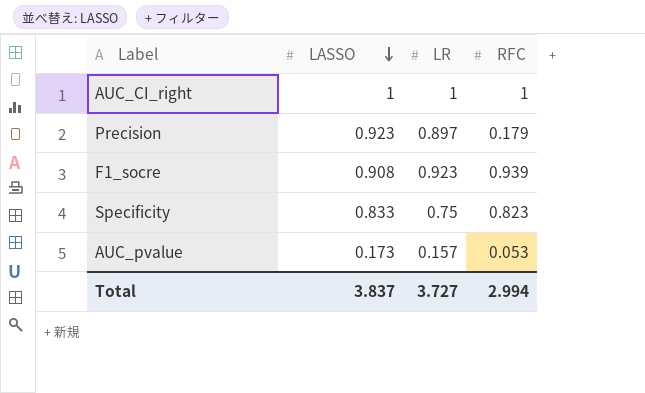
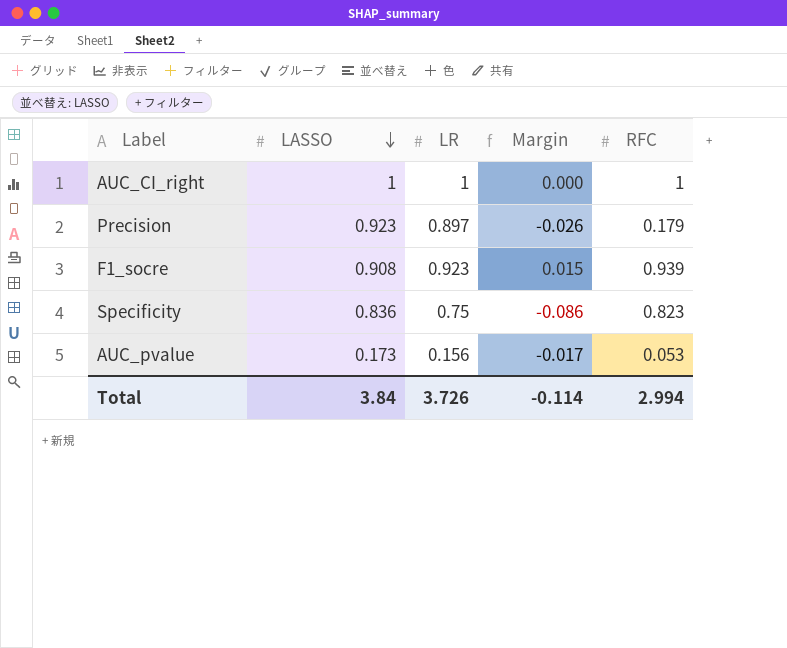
column Margin | formula: none -> [LR] - [LASSO]
Specificity | LASSO: 0.833 -> 0.836
AUC_pvalue | LR: 0.157 -> 0.156
Total | LASSO: 3.837 -> 3.84
Total | LR: 3.727 -> 3.726

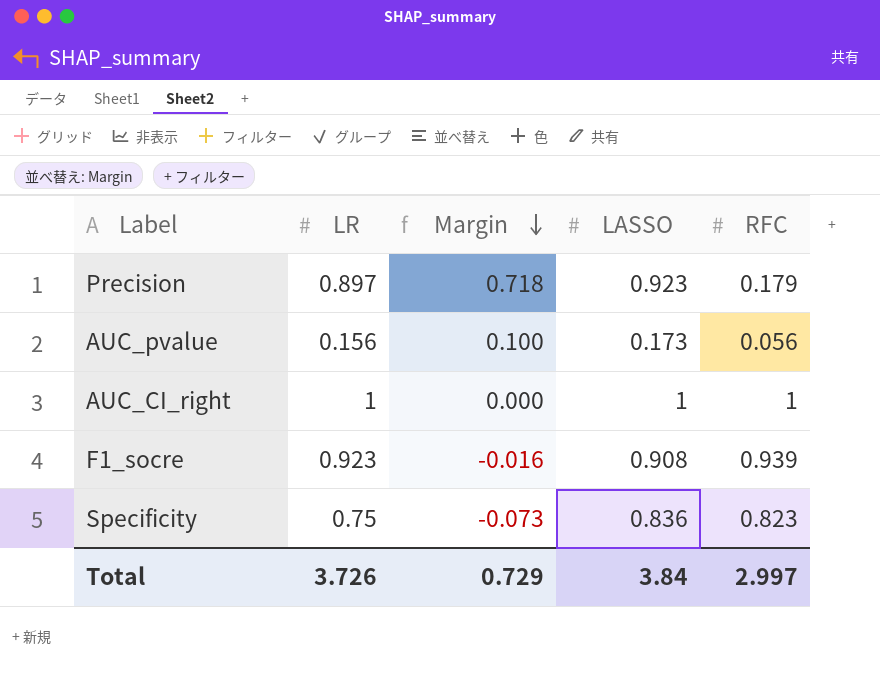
row order: LASSO descending -> Margin descending
column Margin | formula: [LR] - [LASSO] -> [LR] - [RFC]
column LASSO | position: 2 -> 4
AUC_pvalue | RFC: 0.053 -> 0.056
Total | Margin: -0.114 -> 0.729
Total | RFC: 2.994 -> 2.997

